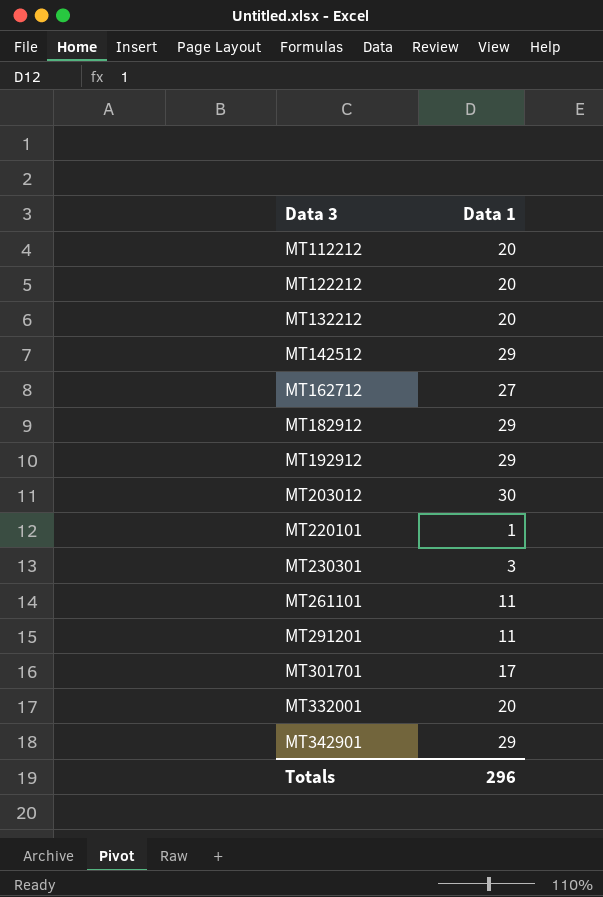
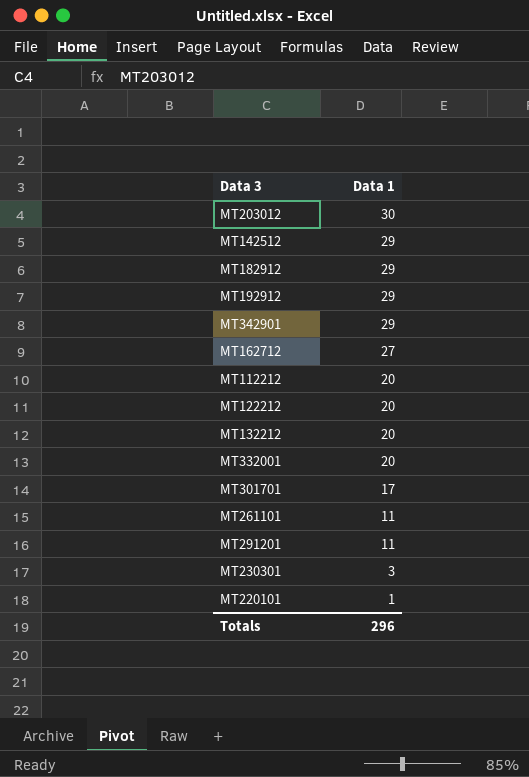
row order: Data 3 ascending -> Data 1 descending

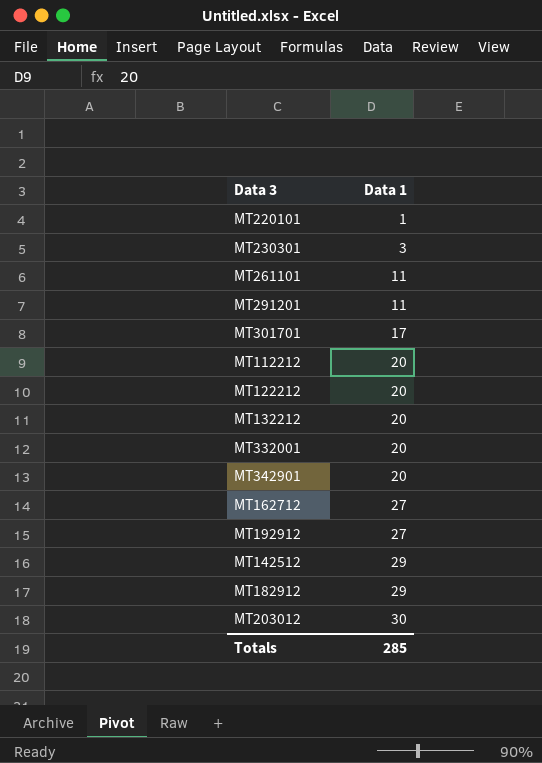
row order: Data 1 descending -> Data 1 ascending
MT342901 | Data 1: 29 -> 20
MT192912 | Data 1: 29 -> 27
Totals | Data 1: 296 -> 285

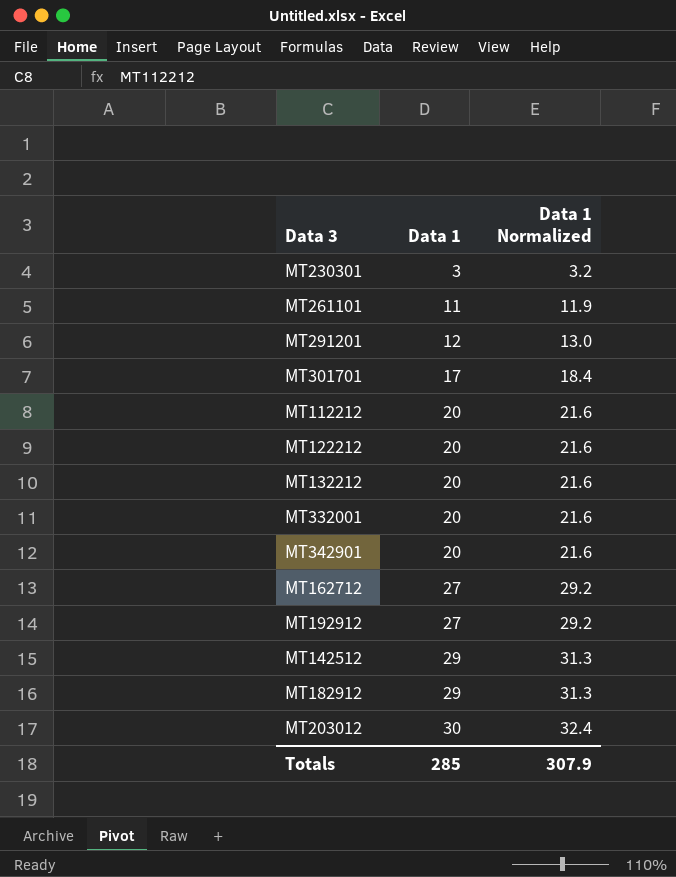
column Data 1 Normalized | formula: none -> [Data 1] * 1.08
row MT220101: 1 -> none
MT291201 | Data 1: 11 -> 12

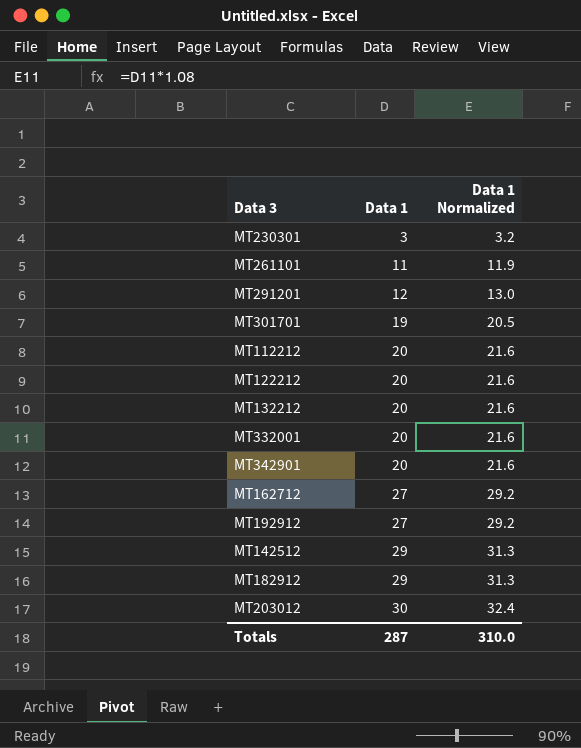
MT301701 | Data 1: 17 -> 19
MT301701 | Data 1 Normalized: 18.4 -> 20.5
Totals | Data 1: 285 -> 287
Totals | Data 1 Normalized: 307.9 -> 310.0

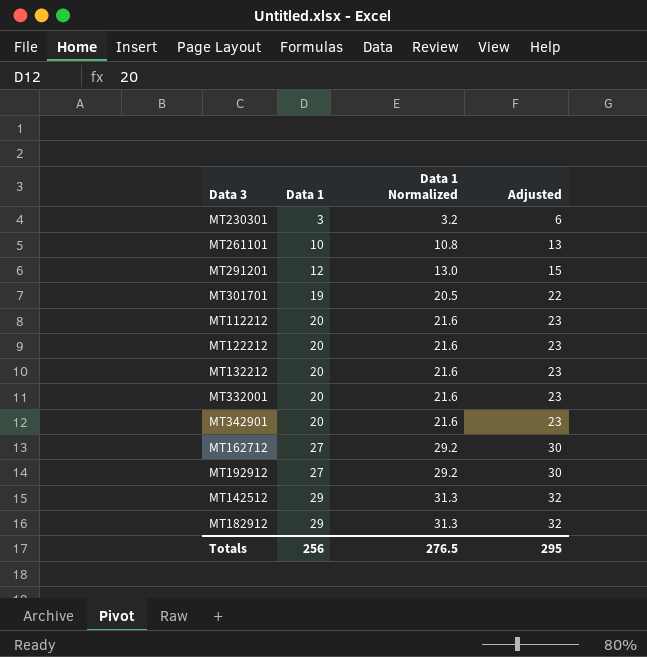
column Adjusted | formula: none -> [Data 1] + 3
row MT203012: 30 | 32.4 -> none
MT261101 | Data 1: 11 -> 10
MT261101 | Data 1 Normalized: 11.9 -> 10.8
Totals | Data 1: 287 -> 256
Totals | Data 1 Normalized: 310.0 -> 276.5

